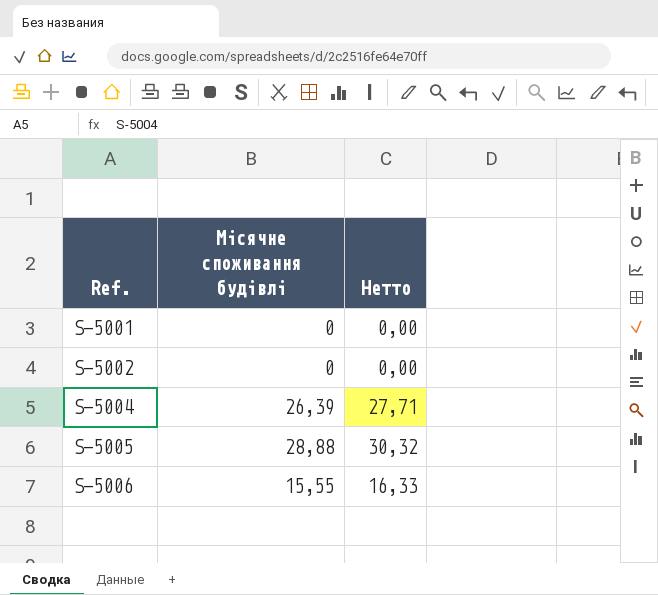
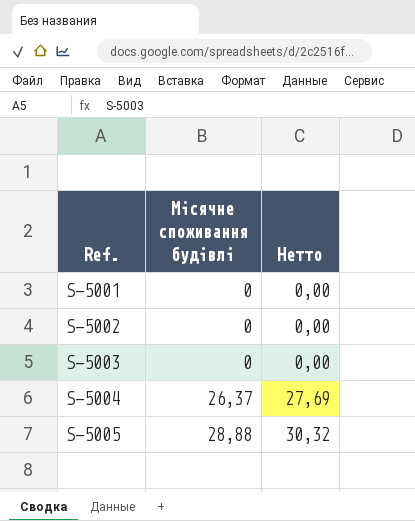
row S-5006: 15,55 | 16,33 -> none
row S-5003: none -> 0 | 0,00
S-5004 | Місячне споживання будівлі: 26,39 -> 26,37
S-5004 | Нетто: 27,71 -> 27,69

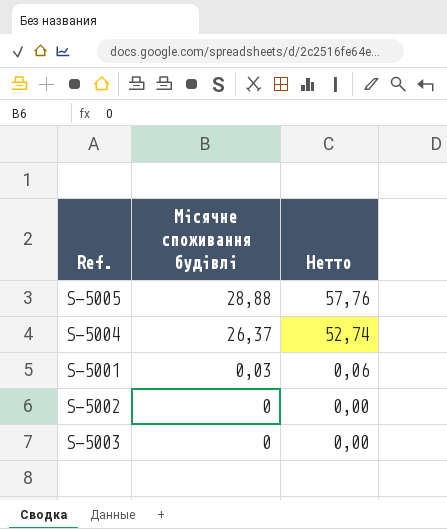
row order: Ref. ascending -> Місячне споживання будівлі descending
column Нетто | formula: [Місячне споживання будівлі] * 1,05 -> [Місячне споживання будівлі] * 2
S-5001 | Місячне споживання будівлі: 0 -> 0,03

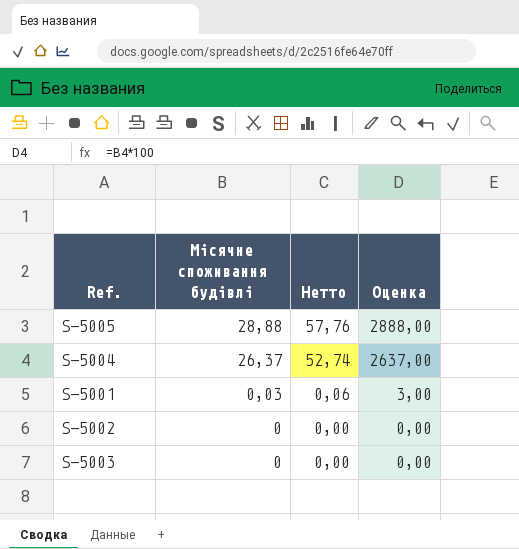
column Оценка | formula: none -> [Місячне споживання будівлі] * 100

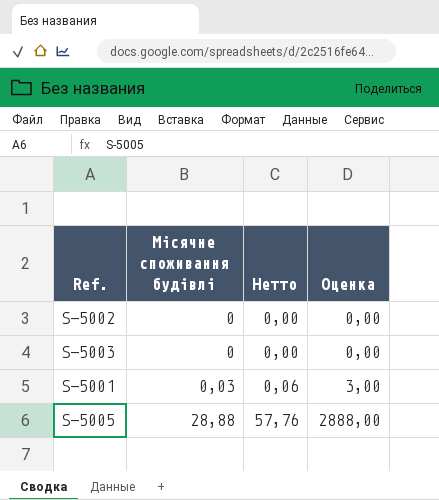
row order: Місячне споживання будівлі descending -> Місячне споживання будівлі ascending
row S-5004: 26,37 | 52,74 | 2637,00 -> none

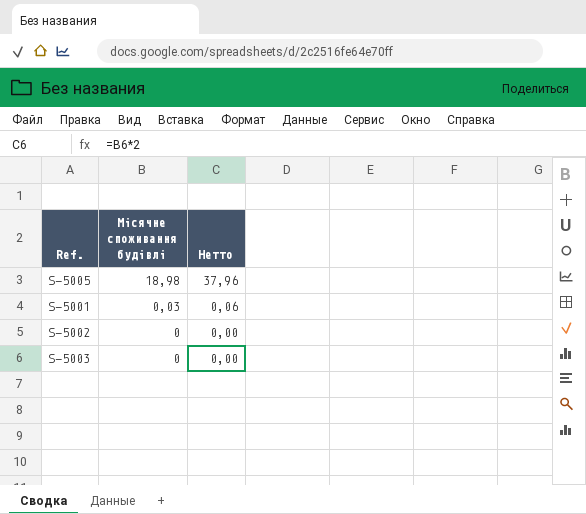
row order: Місячне споживання будівлі ascending -> Місячне споживання будівлі descending
column Оценка | formula: [Місячне споживання будівлі] * 100 -> none
S-5005 | Місячне споживання будівлі: 28,88 -> 18,98
S-5005 | Нетто: 57,76 -> 37,96

